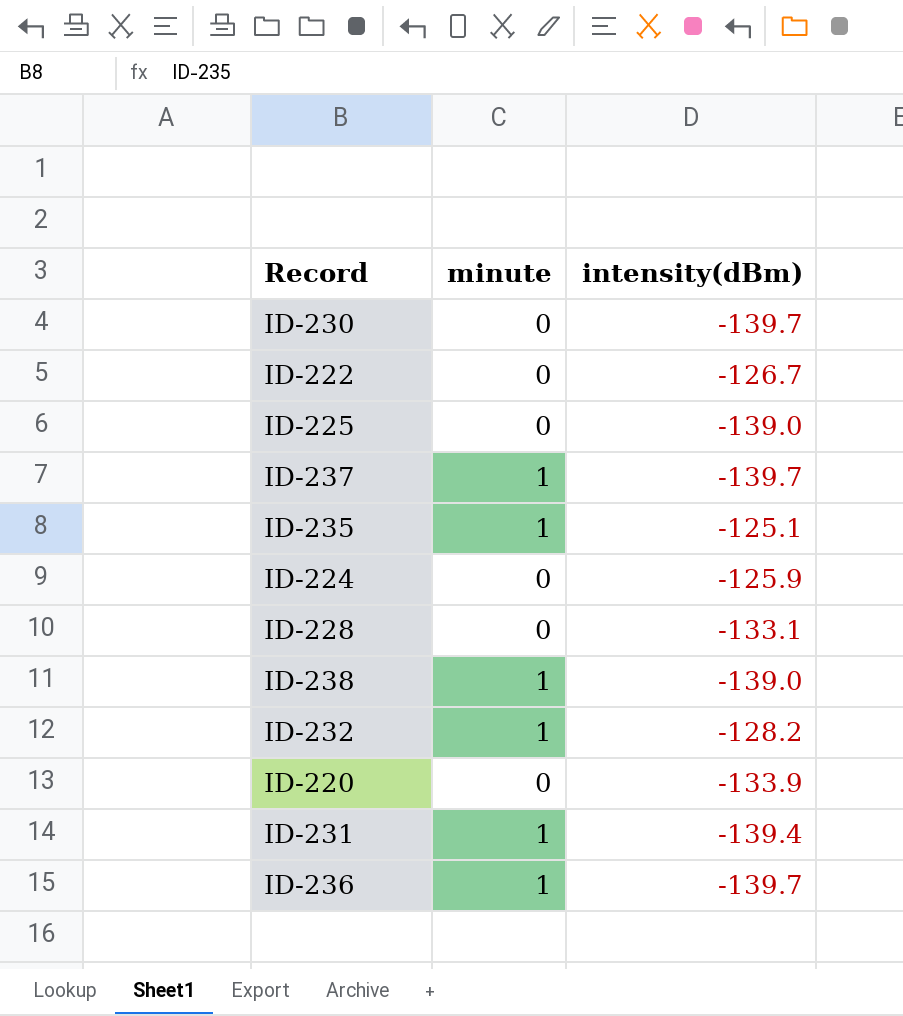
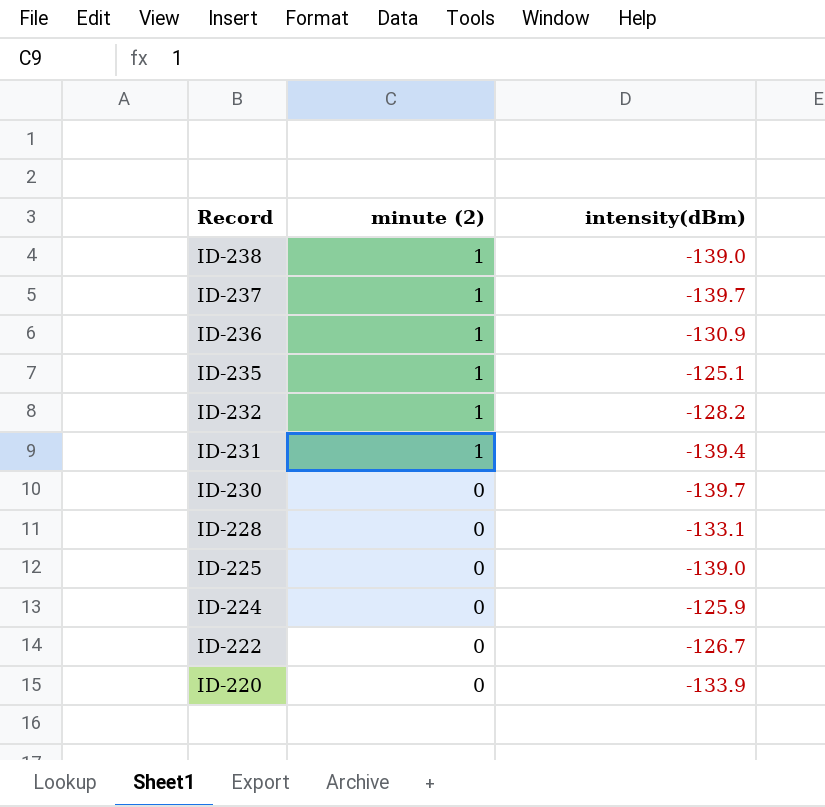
row order: none -> Record descending
column name: minute -> minute (2)
ID-236 | intensity(dBm): -139.7 -> -130.9

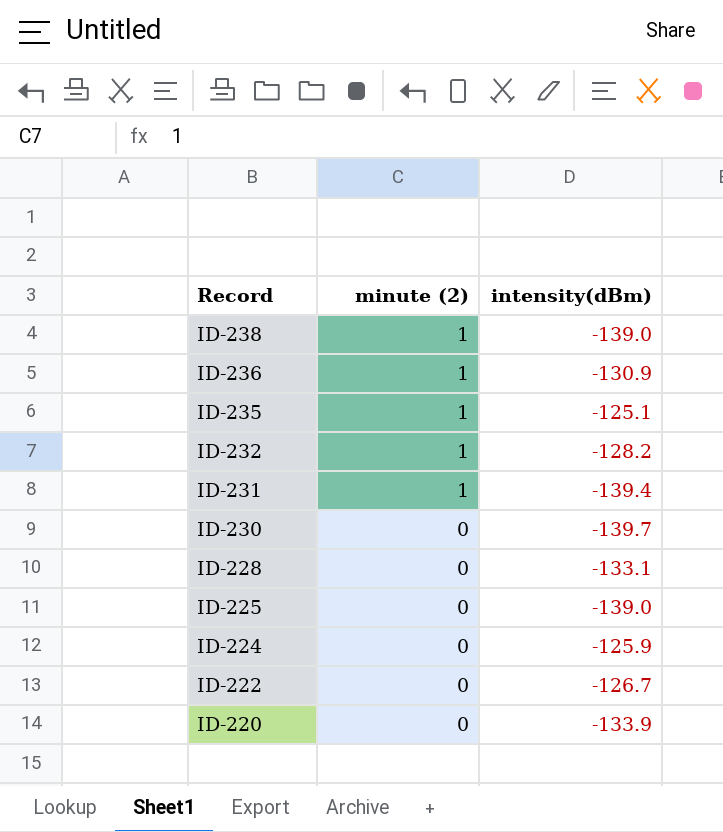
row ID-237: 1 | -139.7 -> none

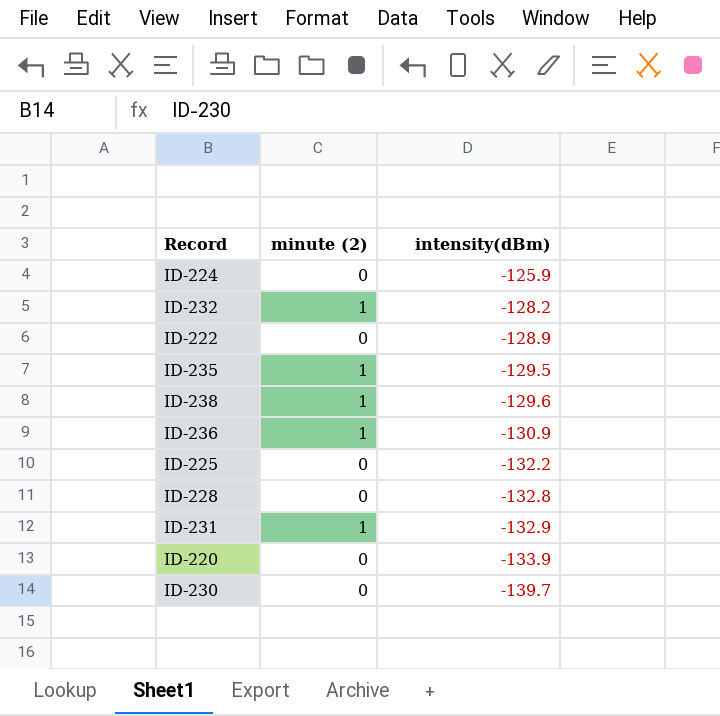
row order: Record descending -> intensity(dBm) descending
ID-222 | intensity(dBm): -126.7 -> -128.9
ID-235 | intensity(dBm): -125.1 -> -129.5
ID-238 | intensity(dBm): -139.0 -> -129.6
ID-225 | intensity(dBm): -139.0 -> -132.2
ID-228 | intensity(dBm): -133.1 -> -132.8
ID-231 | intensity(dBm): -139.4 -> -132.9

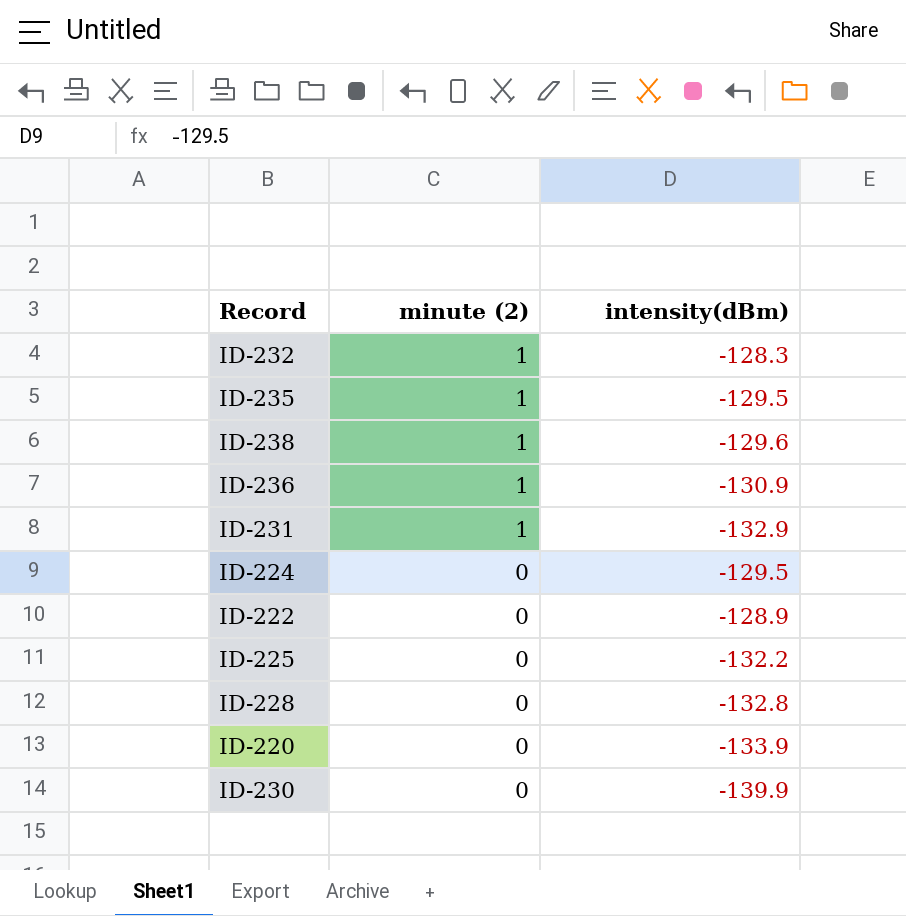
row order: intensity(dBm) descending -> minute (2) descending
ID-232 | intensity(dBm): -128.2 -> -128.3
ID-224 | intensity(dBm): -125.9 -> -129.5
ID-230 | intensity(dBm): -139.7 -> -139.9

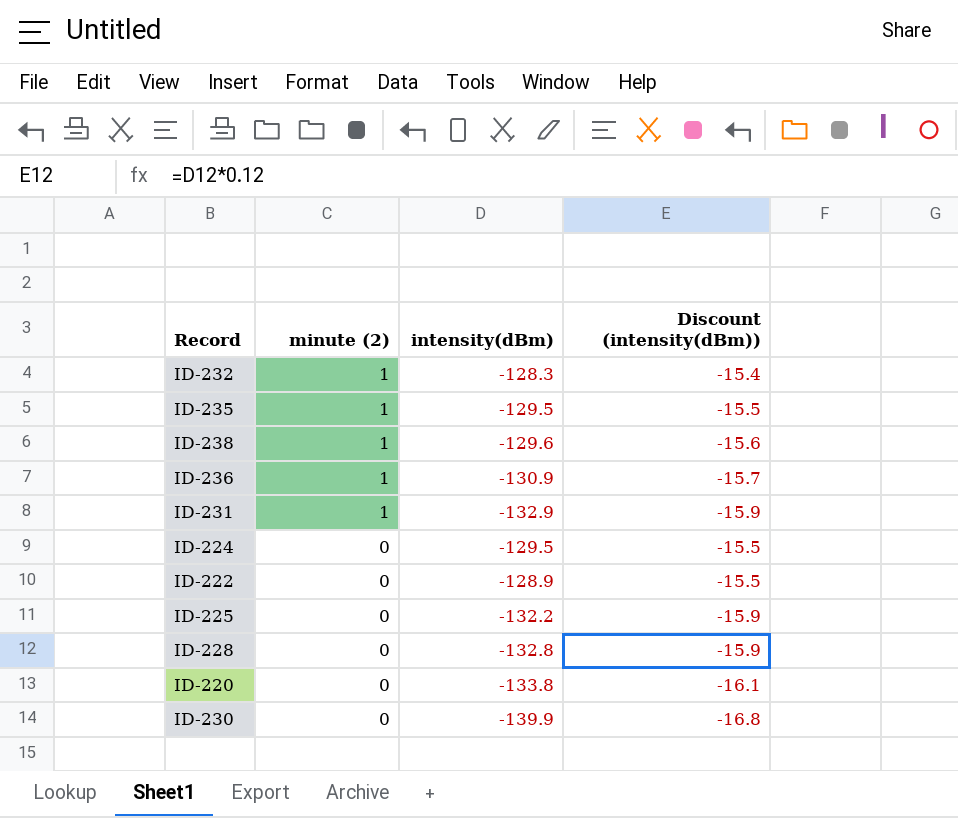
column Discount (intensity(dBm)) | formula: none -> [intensity(dBm)] * 0.12
ID-220 | intensity(dBm): -133.9 -> -133.8

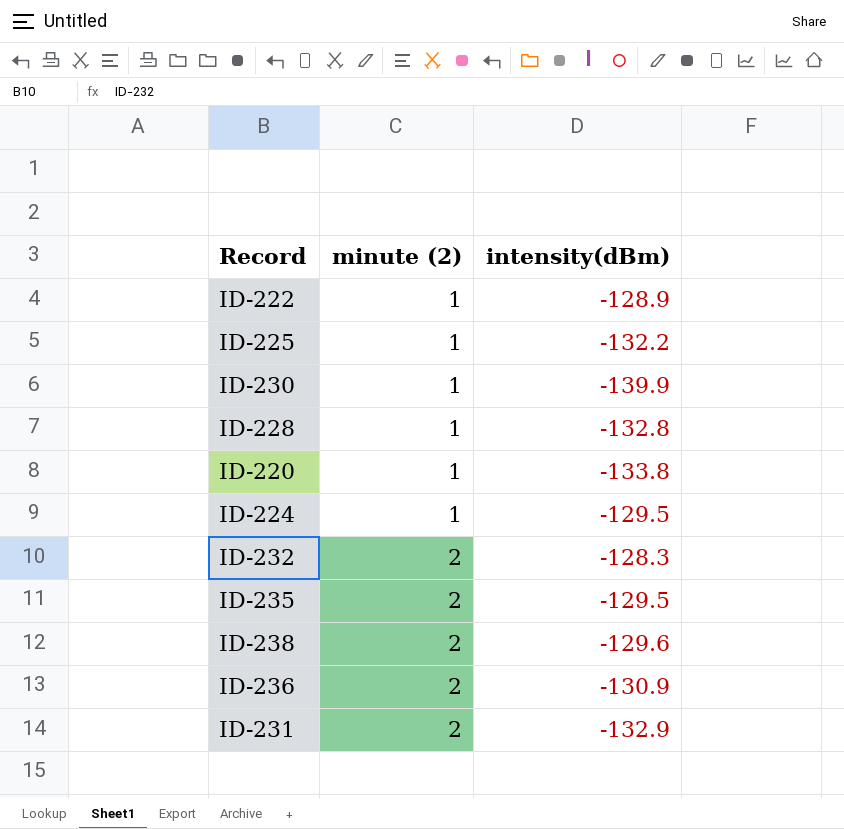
row order: minute (2) descending -> minute (2) ascending
column Discount (intensity(dBm)) | formula: [intensity(dBm)] * 0.12 -> none
ID-222 | minute (2): 0 -> 1
ID-225 | minute (2): 0 -> 1
ID-230 | minute (2): 0 -> 1
ID-228 | minute (2): 0 -> 1
ID-220 | minute (2): 0 -> 1
ID-224 | minute (2): 0 -> 1
ID-232 | minute (2): 1 -> 2
ID-235 | minute (2): 1 -> 2
ID-238 | minute (2): 1 -> 2
ID-236 | minute (2): 1 -> 2
ID-231 | minute (2): 1 -> 2

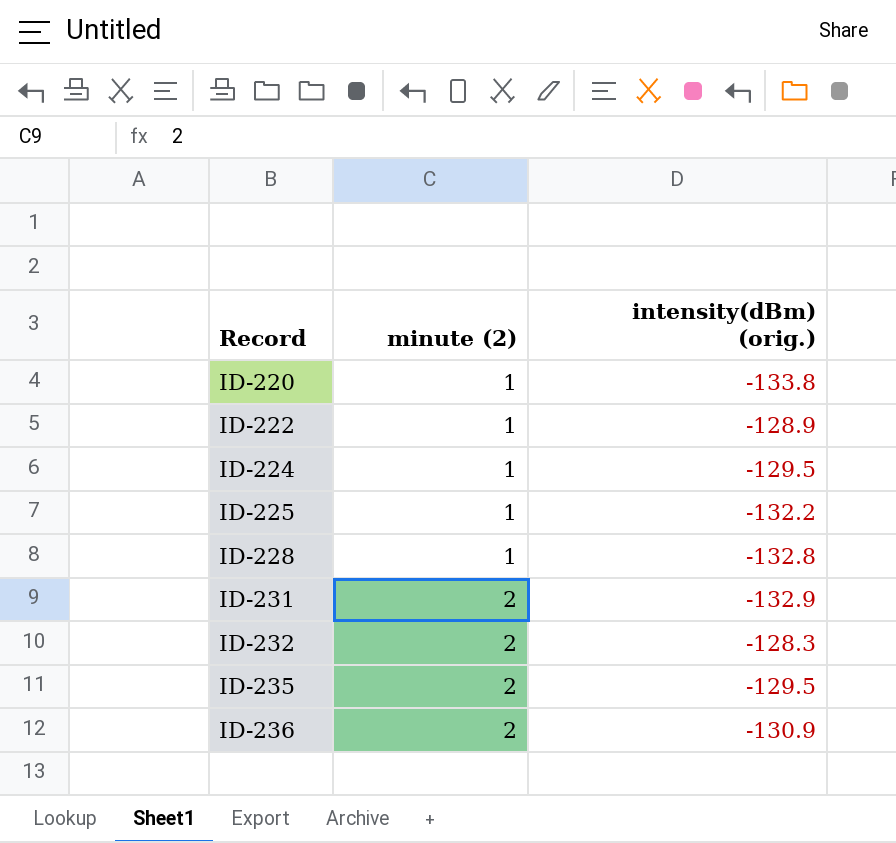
row order: minute (2) ascending -> Record ascending
column name: intensity(dBm) -> intensity(dBm) (orig.)
row ID-230: 1 | -139.9 -> none
row ID-238: 2 | -129.6 -> none

